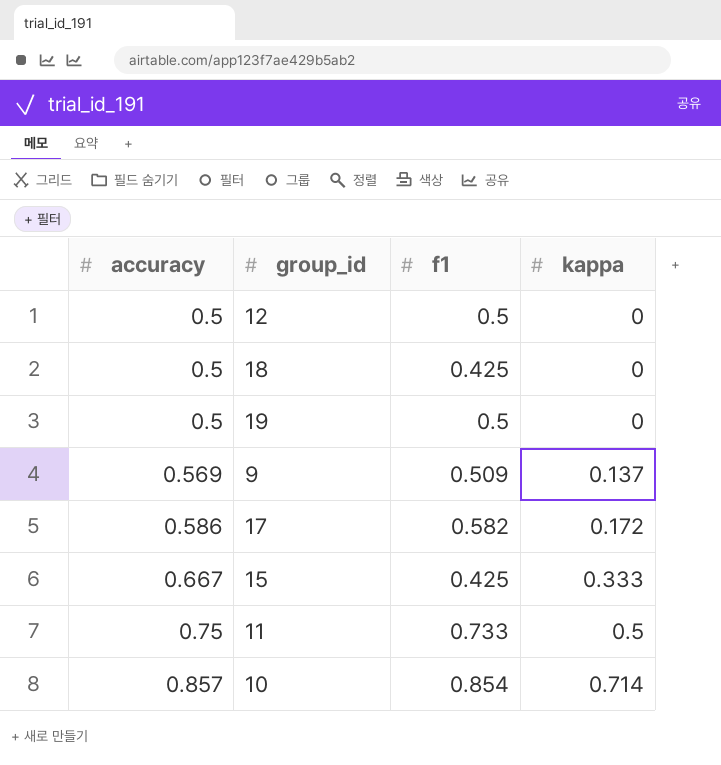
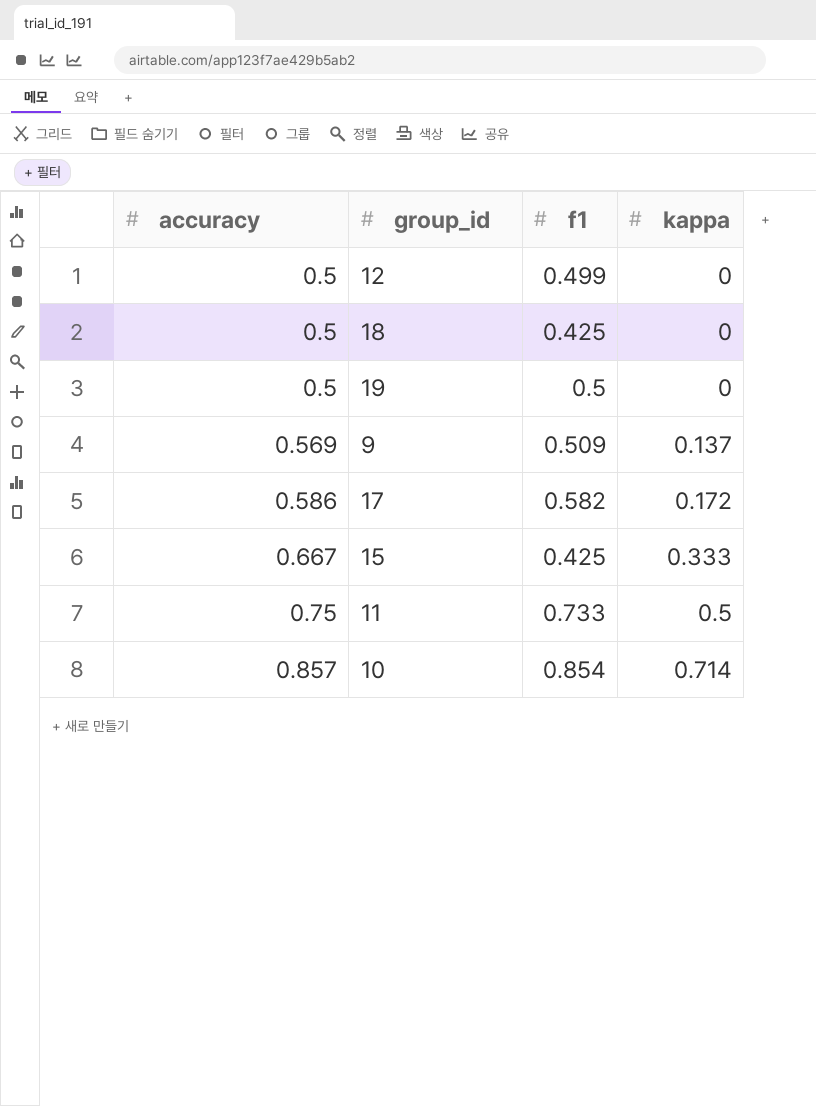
12 | f1: 0.5 -> 0.499

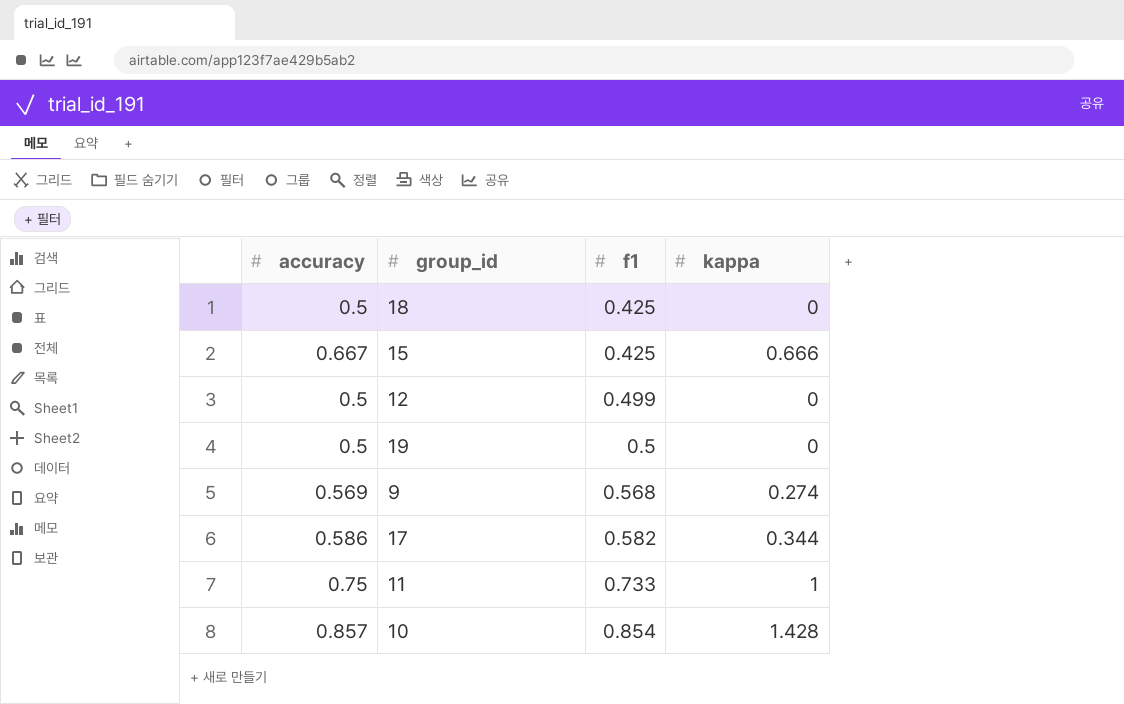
row order: accuracy ascending -> f1 ascending
15 | kappa: 0.333 -> 0.666
9 | f1: 0.509 -> 0.568
9 | kappa: 0.137 -> 0.274
17 | kappa: 0.172 -> 0.344
11 | kappa: 0.5 -> 1
10 | kappa: 0.714 -> 1.428

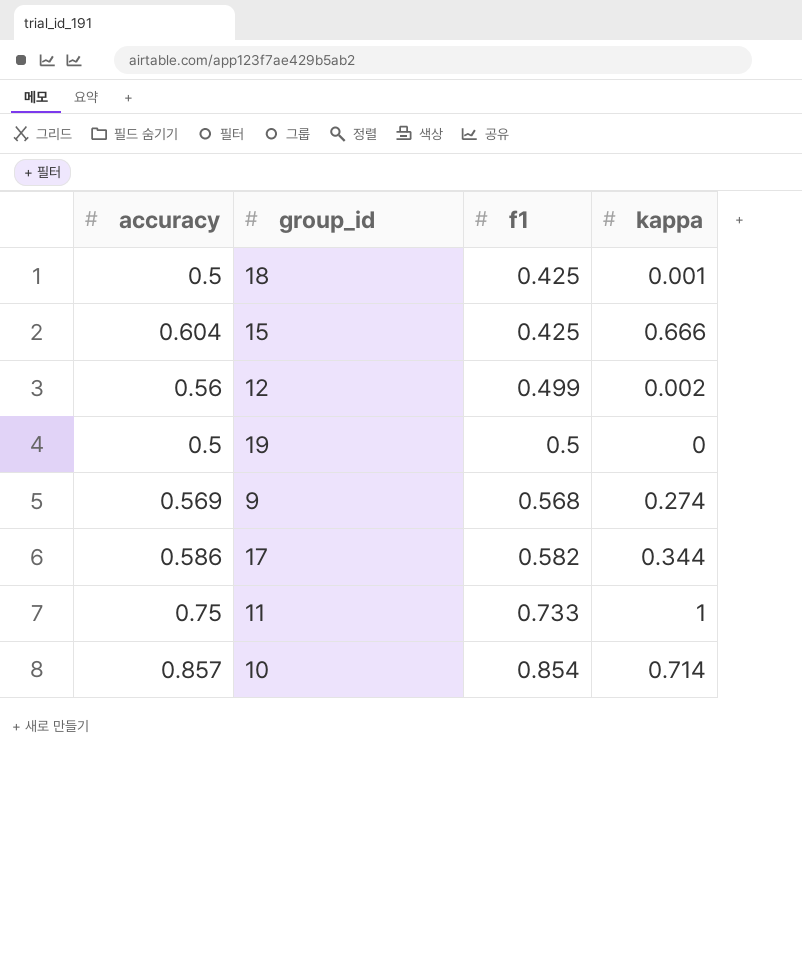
18 | kappa: 0 -> 0.001
15 | accuracy: 0.667 -> 0.604
12 | accuracy: 0.5 -> 0.56
12 | kappa: 0 -> 0.002
10 | kappa: 1.428 -> 0.714

